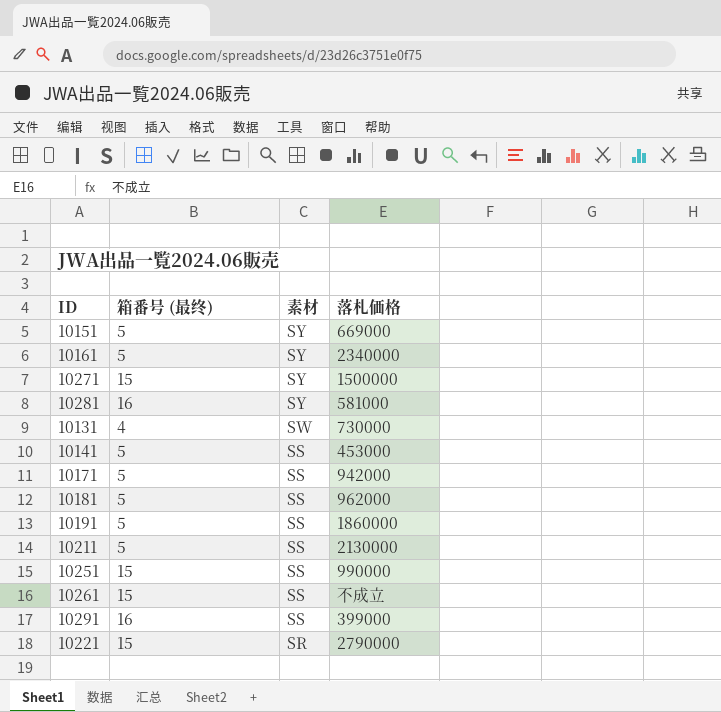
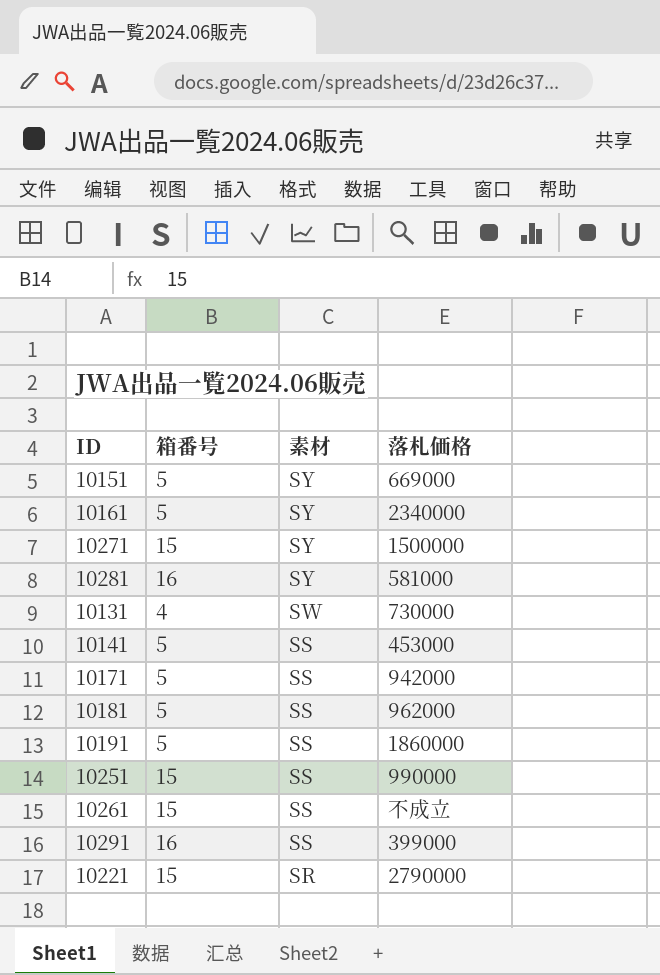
column name: 箱番号 (最终) -> 箱番号
row 10211: 5 | SS | 2130000 -> none

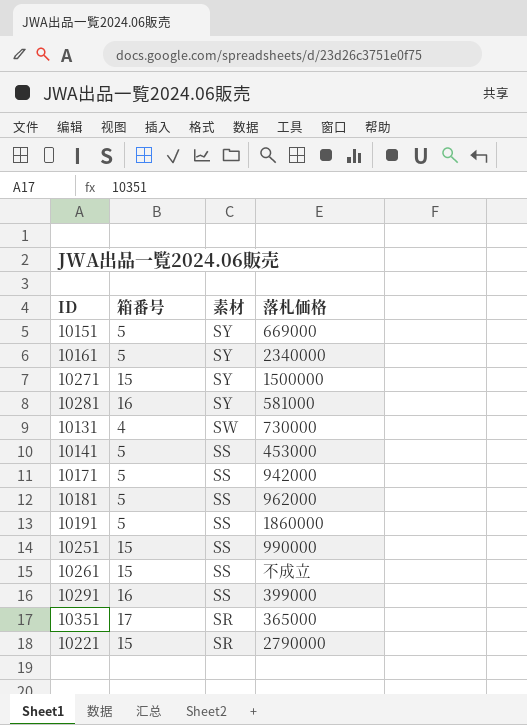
row 10351: none -> 17 | SR | 365000

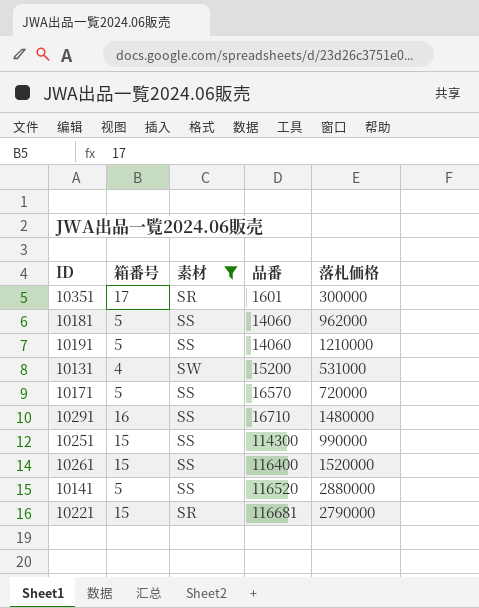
filter: none -> 素材 != SY
row order: 素材 descending -> 品番 ascending
column 品番 | position: none -> 4
10351 | 落札価格: 365000 -> 300000
10191 | 落札価格: 1860000 -> 1210000
10131 | 落札価格: 730000 -> 531000
10171 | 落札価格: 942000 -> 720000
10291 | 落札価格: 399000 -> 1480000
10261 | 落札価格: 不成立 -> 1520000
10141 | 落札価格: 453000 -> 2880000

